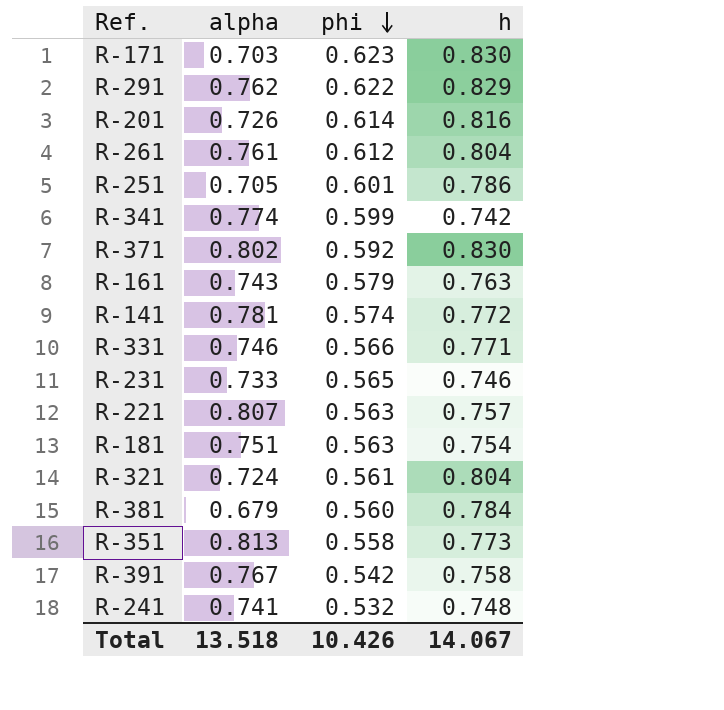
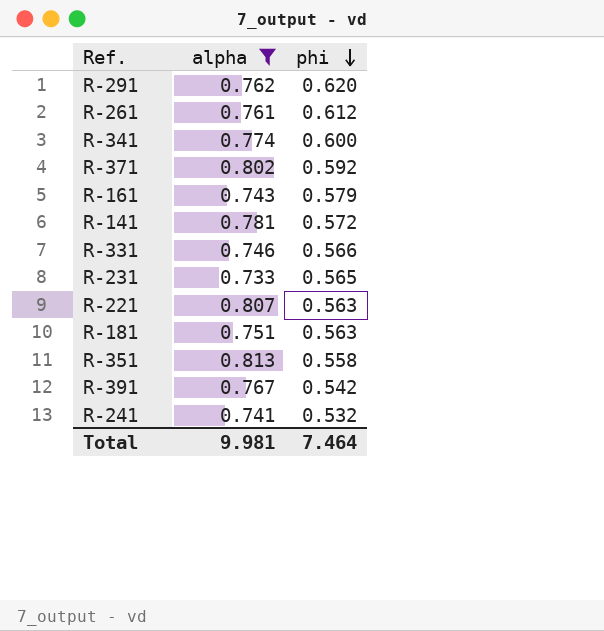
filter: none -> alpha >= 0.733
column h | position: 4 -> none
R-291 | phi: 0.622 -> 0.620
R-341 | phi: 0.599 -> 0.600
R-141 | phi: 0.574 -> 0.572
Total | alpha: 13.518 -> 9.981
Total | phi: 10.426 -> 7.464

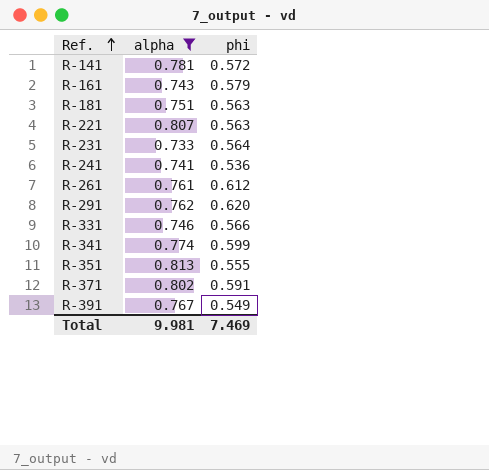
row order: phi descending -> Ref. ascending
R-231 | phi: 0.565 -> 0.564
R-241 | phi: 0.532 -> 0.536
R-341 | phi: 0.600 -> 0.599
R-351 | phi: 0.558 -> 0.555
R-371 | phi: 0.592 -> 0.591
R-391 | phi: 0.542 -> 0.549
Total | phi: 7.464 -> 7.469

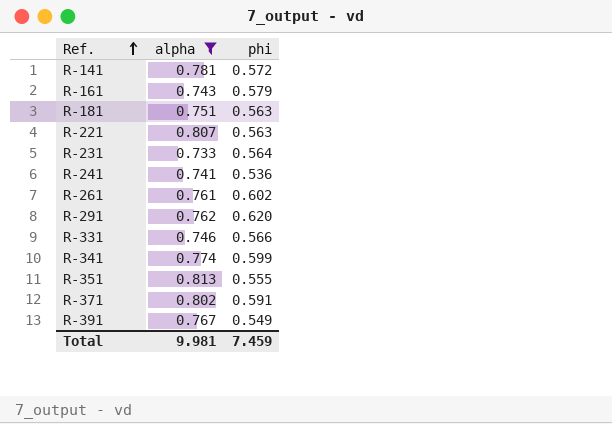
R-261 | phi: 0.612 -> 0.602
Total | phi: 7.469 -> 7.459

